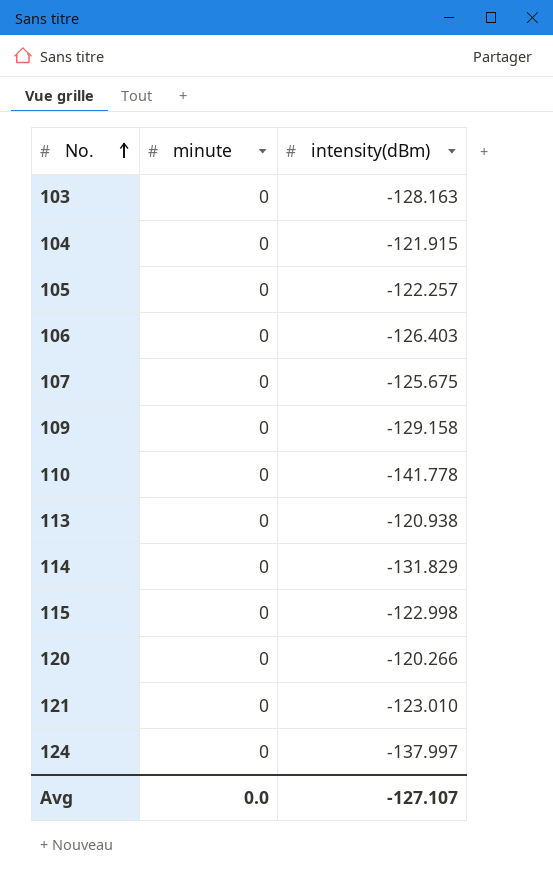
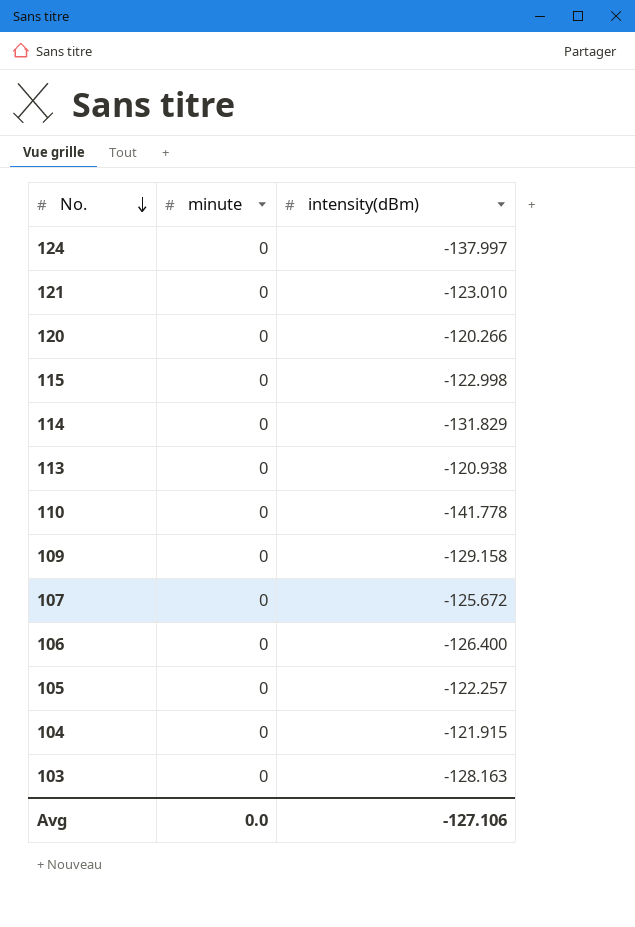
row order: No. ascending -> No. descending
107 | intensity(dBm): -125.675 -> -125.672
106 | intensity(dBm): -126.403 -> -126.400
Avg | intensity(dBm): -127.107 -> -127.106

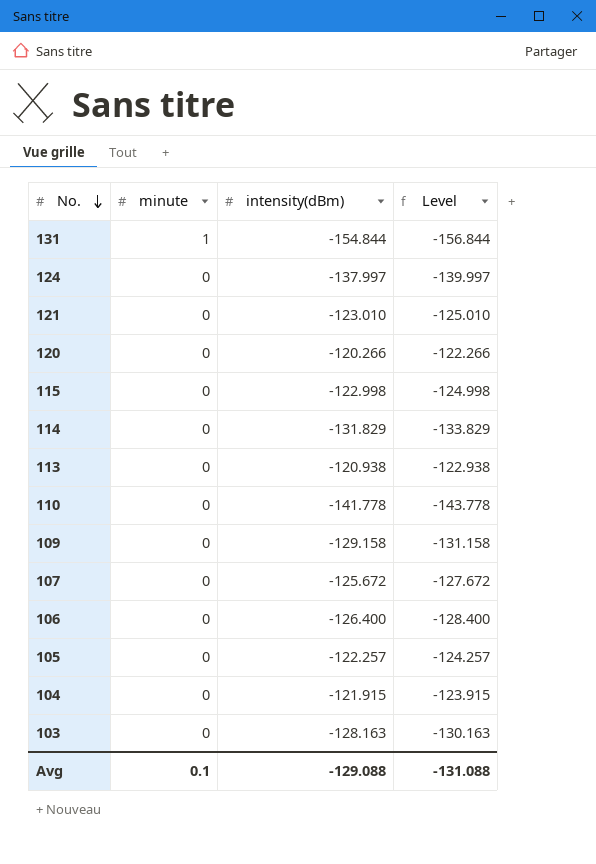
column Level | formula: none -> [intensity(dBm)] - 2
row 131: none -> 1 | -154.844 | -156.844
Avg | minute: 0.0 -> 0.1
Avg | intensity(dBm): -127.106 -> -129.088

